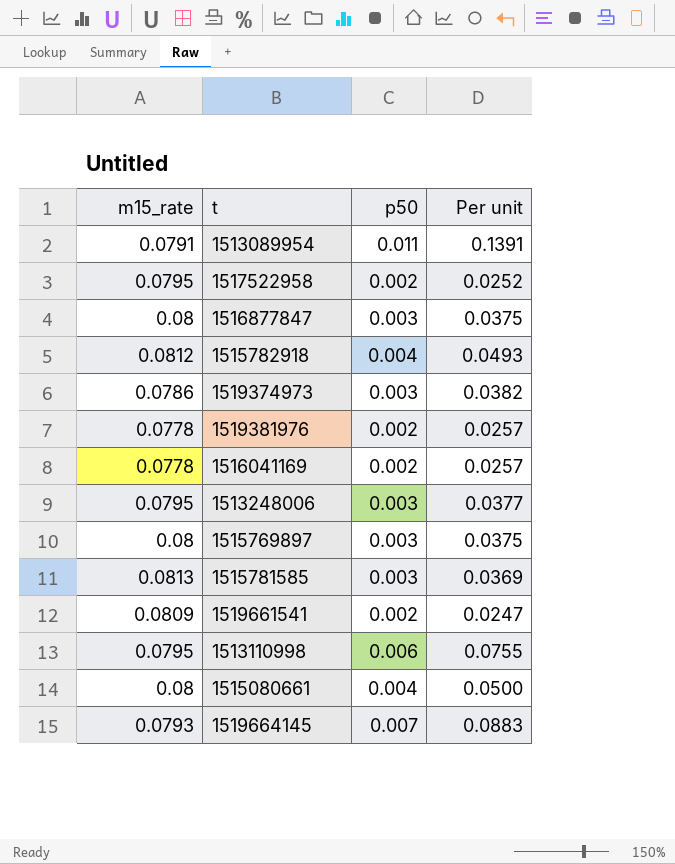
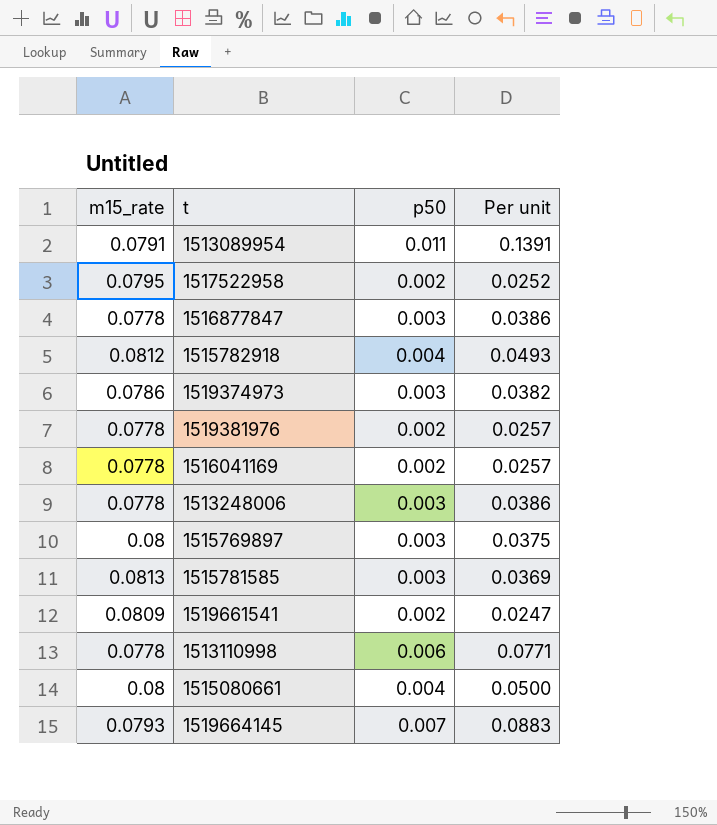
1516877847 | m15_rate: 0.08 -> 0.0778
1516877847 | Per unit: 0.0375 -> 0.0386
1513248006 | m15_rate: 0.0795 -> 0.0778
1513248006 | Per unit: 0.0377 -> 0.0386
1513110998 | m15_rate: 0.0795 -> 0.0778
1513110998 | Per unit: 0.0755 -> 0.0771

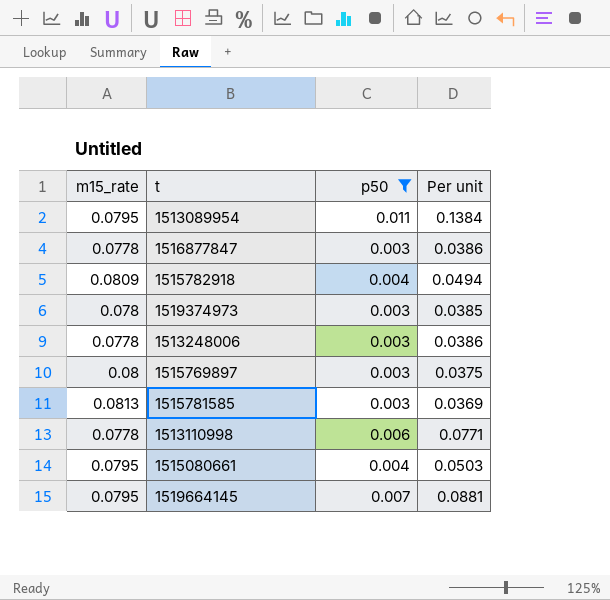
filter: none -> p50 != 0.002
1513089954 | m15_rate: 0.0791 -> 0.0795
1513089954 | Per unit: 0.1391 -> 0.1384
1515782918 | m15_rate: 0.0812 -> 0.0809
1515782918 | Per unit: 0.0493 -> 0.0494
1519374973 | m15_rate: 0.0786 -> 0.078
1519374973 | Per unit: 0.0382 -> 0.0385
1515080661 | m15_rate: 0.08 -> 0.0795
1515080661 | Per unit: 0.0500 -> 0.0503
1519664145 | m15_rate: 0.0793 -> 0.0795
1519664145 | Per unit: 0.0883 -> 0.0881

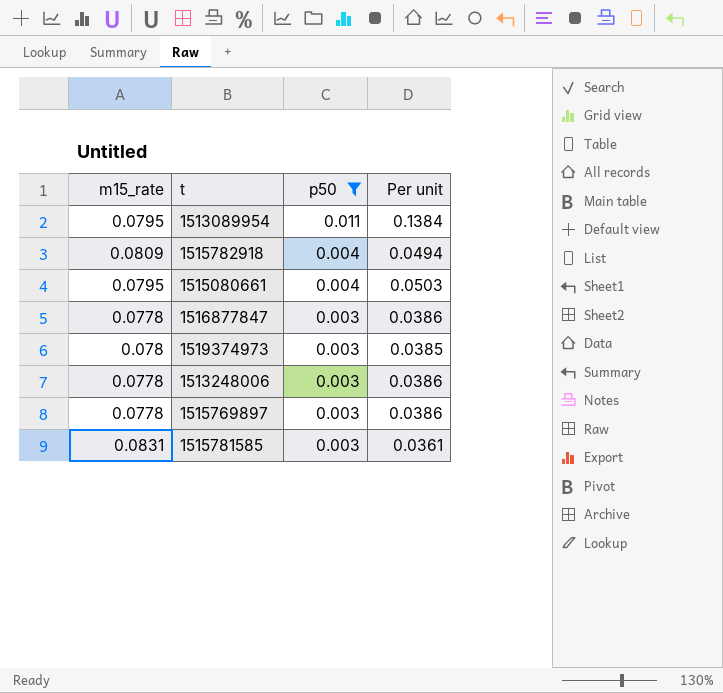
row order: none -> p50 descending
row 1513110998: 0.0778 | 0.006 | 0.0771 -> none
row 1519664145: 0.0795 | 0.007 | 0.0881 -> none
1515769897 | m15_rate: 0.08 -> 0.0778
1515769897 | Per unit: 0.0375 -> 0.0386
1515781585 | m15_rate: 0.0813 -> 0.0831
1515781585 | Per unit: 0.0369 -> 0.0361

